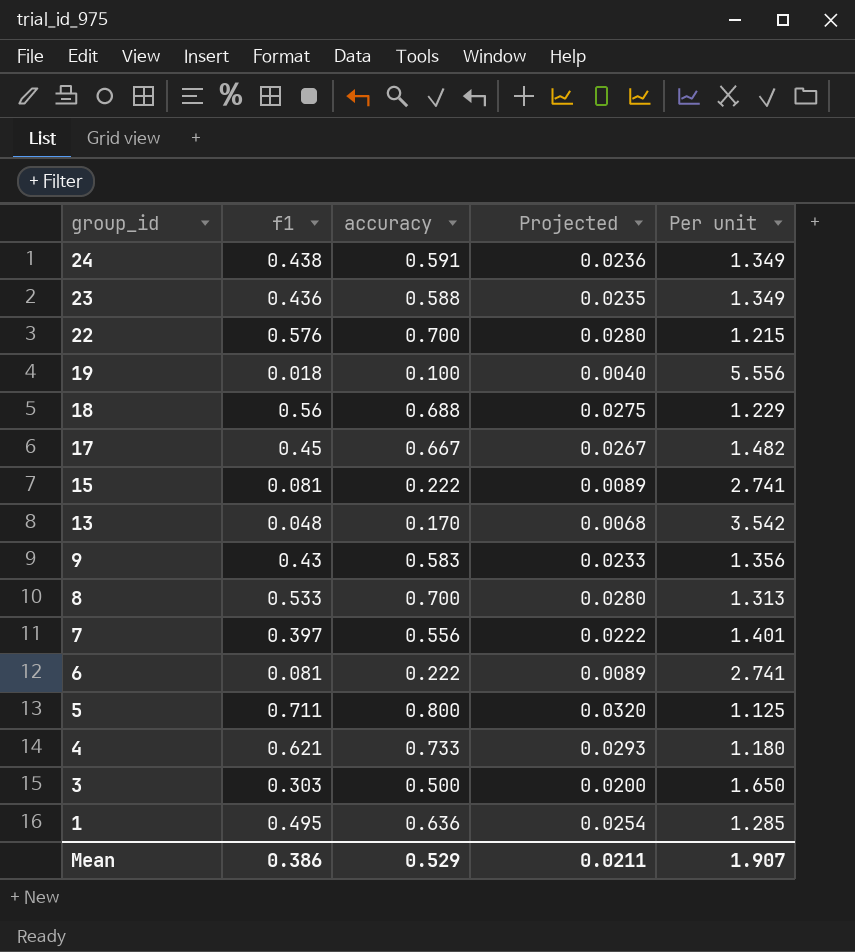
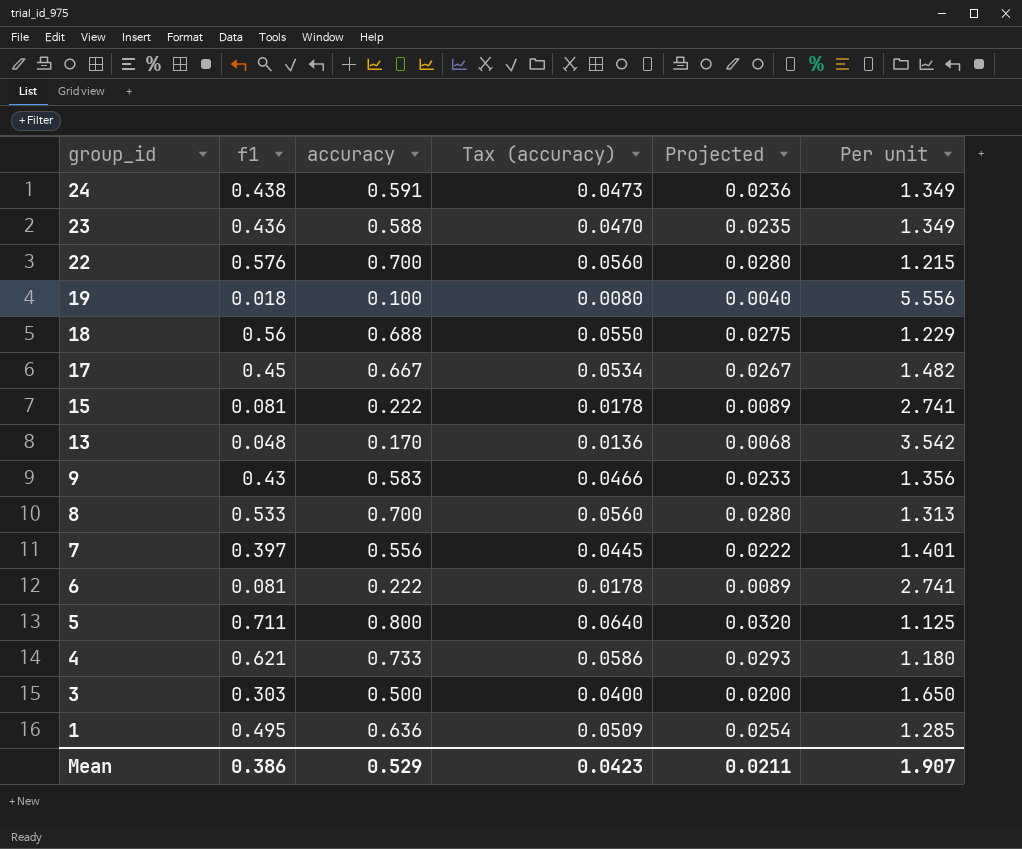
column Tax (accuracy) | formula: none -> [accuracy] * 0.08

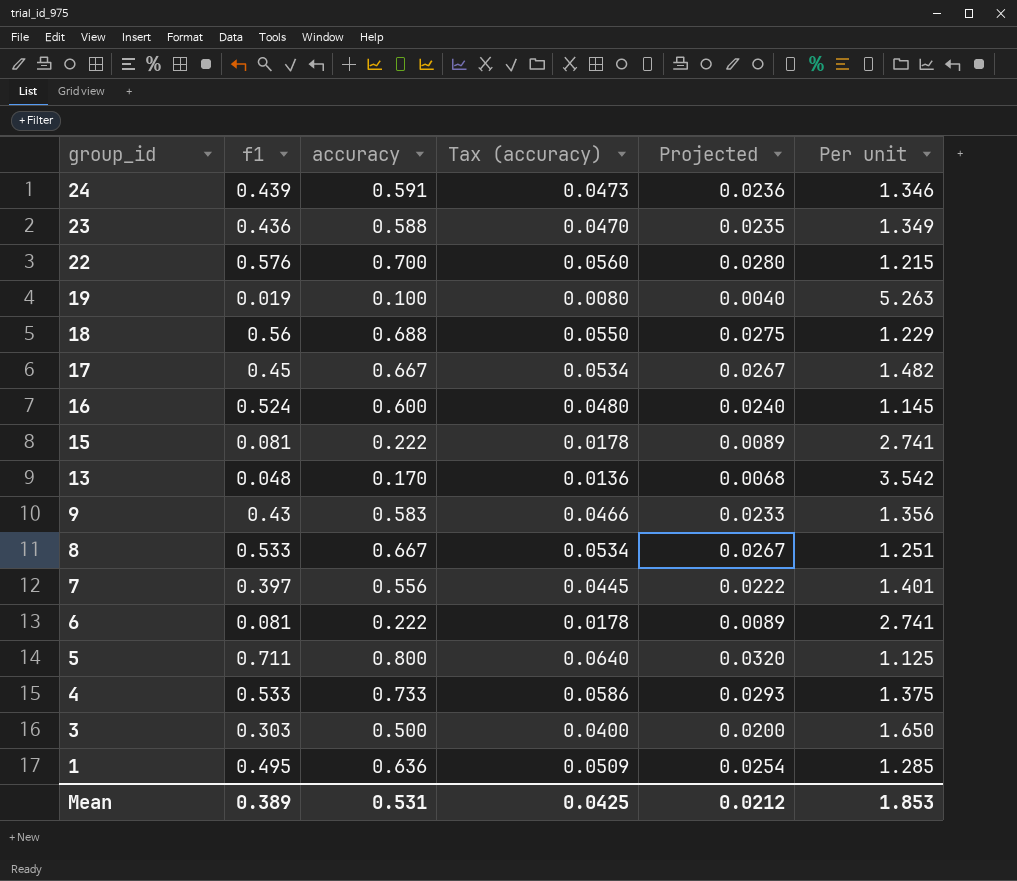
24 | f1: 0.438 -> 0.439
24 | Per unit: 1.349 -> 1.346
19 | f1: 0.018 -> 0.019
19 | Per unit: 5.556 -> 5.263
row 16: none -> 0.524 | 0.600 | 0.0480 | 0.0240 | 1.145
8 | accuracy: 0.700 -> 0.667
8 | Tax (accuracy): 0.0560 -> 0.0534
8 | Projected: 0.0280 -> 0.0267
8 | Per unit: 1.313 -> 1.251
4 | f1: 0.621 -> 0.533
4 | Per unit: 1.180 -> 1.375
Mean | f1: 0.386 -> 0.389
Mean | accuracy: 0.529 -> 0.531
Mean | Tax (accuracy): 0.0423 -> 0.0425
Mean | Projected: 0.0211 -> 0.0212
Mean | Per unit: 1.907 -> 1.853

